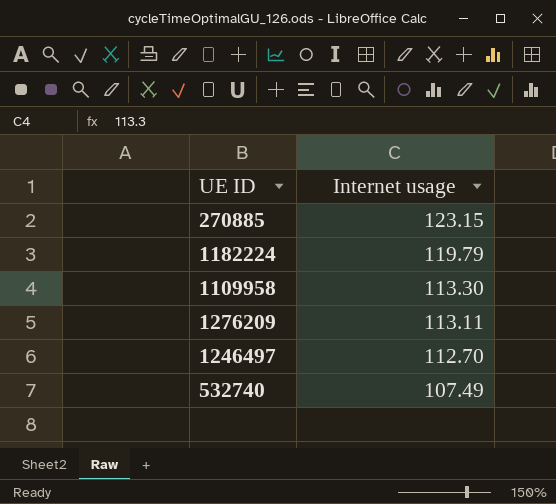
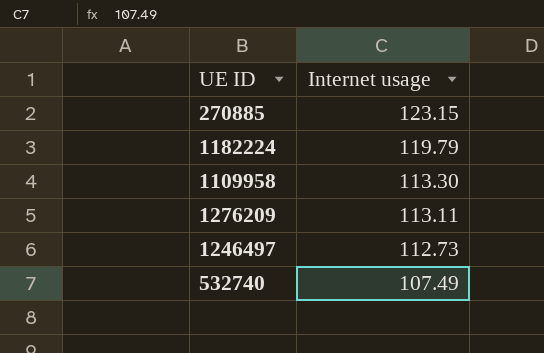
1246497 | Internet usage: 112.70 -> 112.73

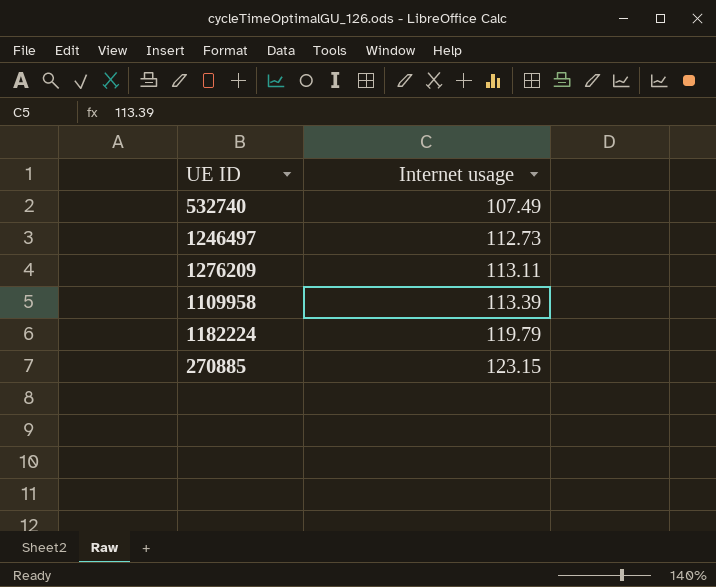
row order: Internet usage descending -> Internet usage ascending
1109958 | Internet usage: 113.30 -> 113.39

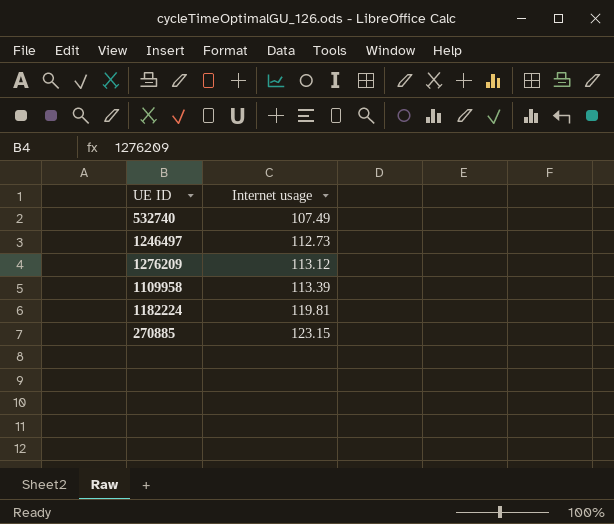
1276209 | Internet usage: 113.11 -> 113.12
1182224 | Internet usage: 119.79 -> 119.81

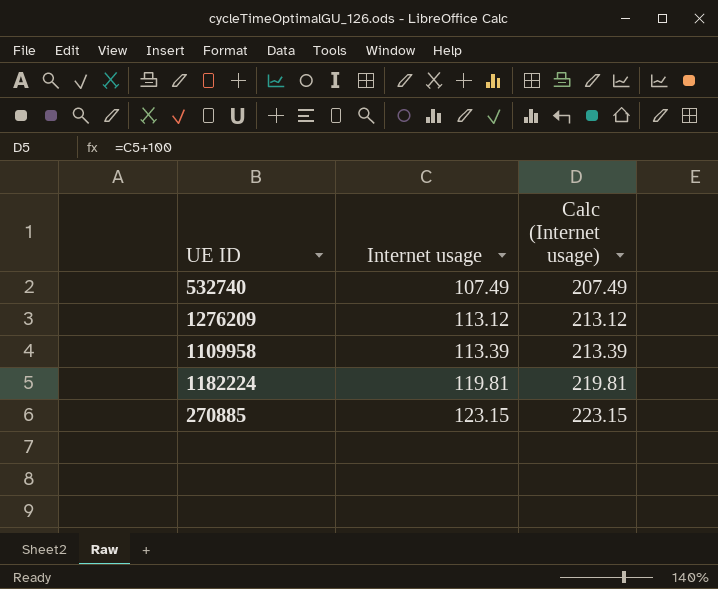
column Calc (Internet usage) | formula: none -> [Internet usage] + 100
row 1246497: 112.73 -> none

